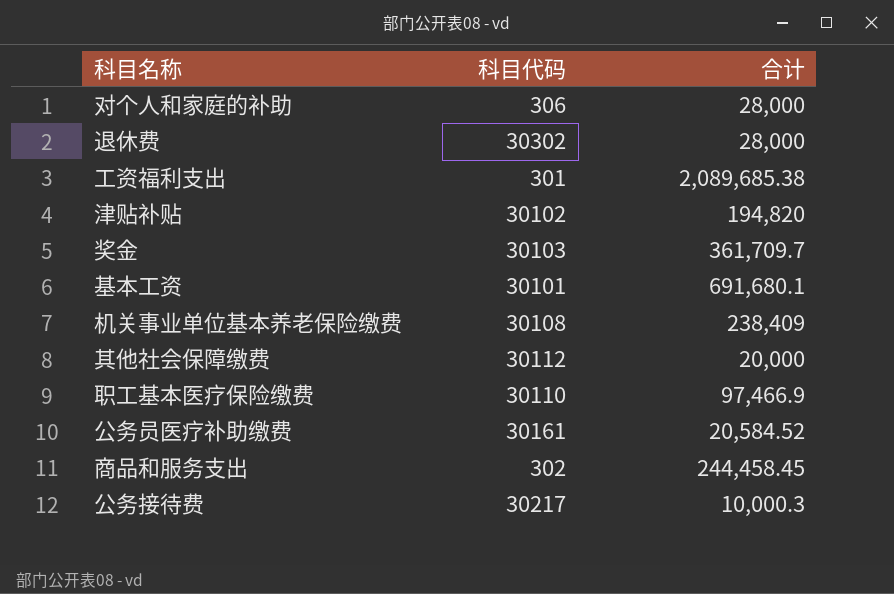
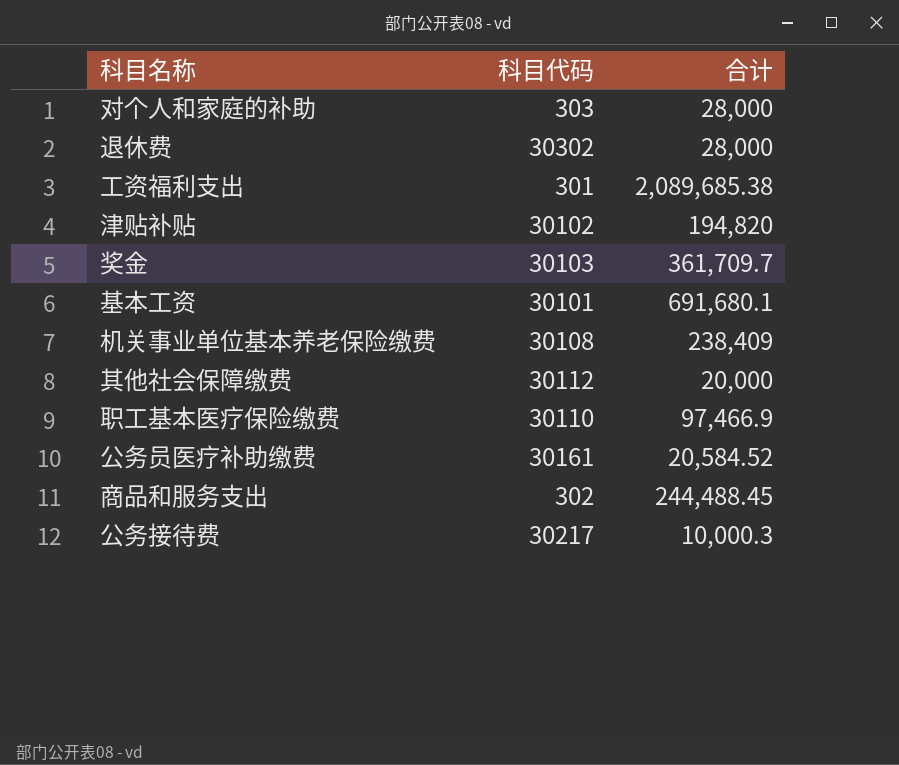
对个人和家庭的补助 | 科目代码: 306 -> 303
商品和服务支出 | 合计: 244,458.45 -> 244,488.45

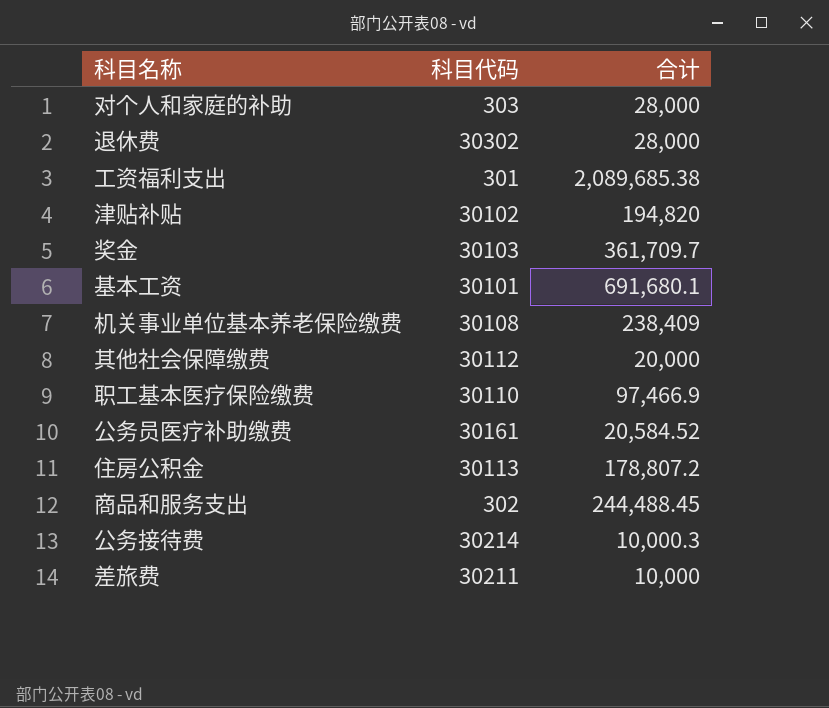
row 住房公积金: none -> 30113 | 178,807.2
公务接待费 | 科目代码: 30217 -> 30214
row 差旅费: none -> 30211 | 10,000

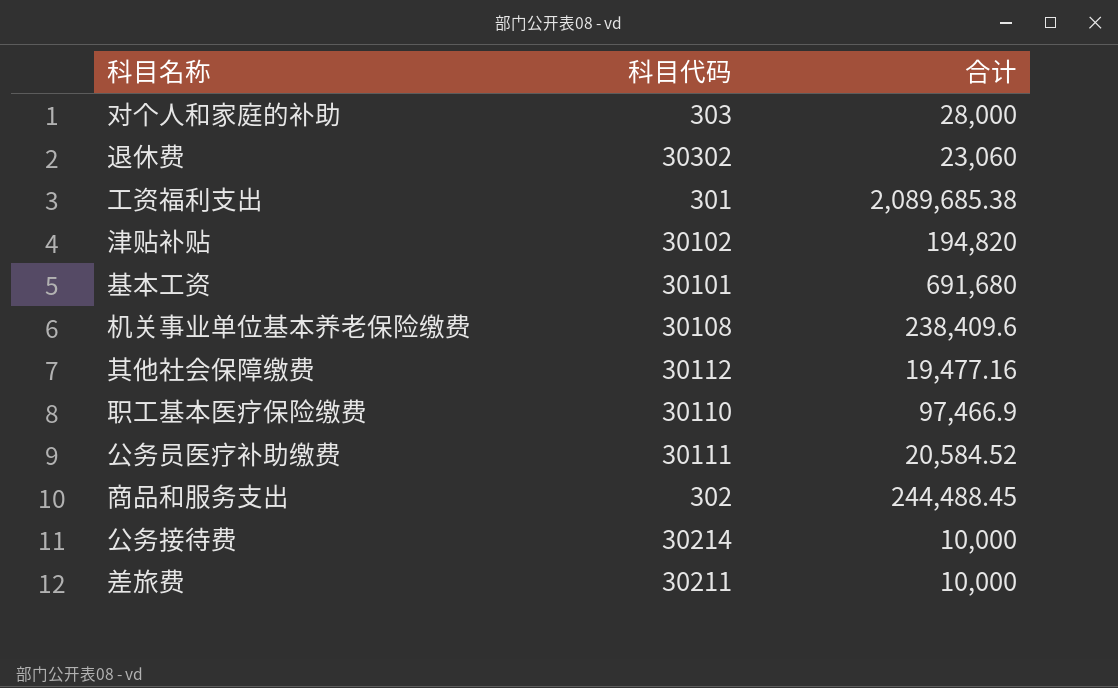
row 奖金: 30103 | 361,709.7 -> none
row 住房公积金: 30113 | 178,807.2 -> none
退休费 | 合计: 28,000 -> 23,060
基本工资 | 合计: 691,680.1 -> 691,680
机关事业单位基本养老保险缴费 | 合计: 238,409 -> 238,409.6
其他社会保障缴费 | 合计: 20,000 -> 19,477.16
公务员医疗补助缴费 | 科目代码: 30161 -> 30111
公务接待费 | 合计: 10,000.3 -> 10,000

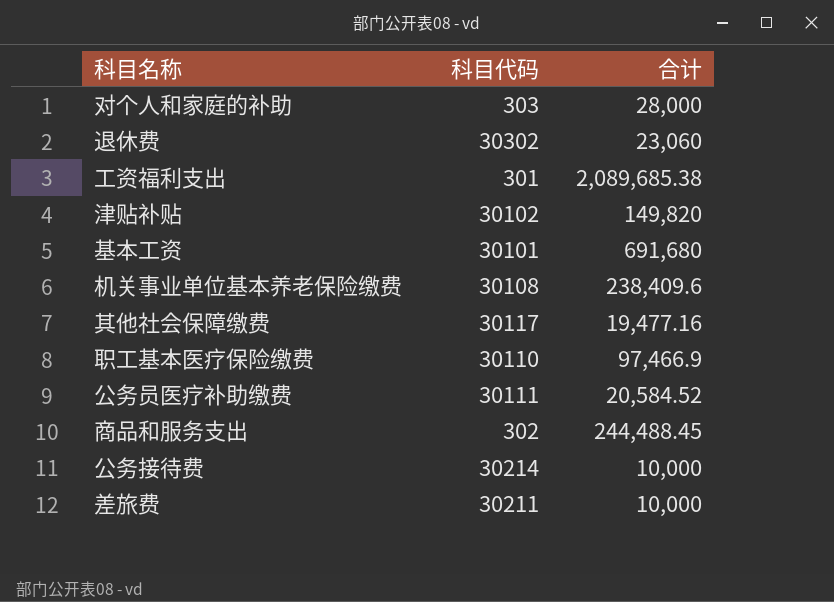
津贴补贴 | 合计: 194,820 -> 149,820
其他社会保障缴费 | 科目代码: 30112 -> 30117

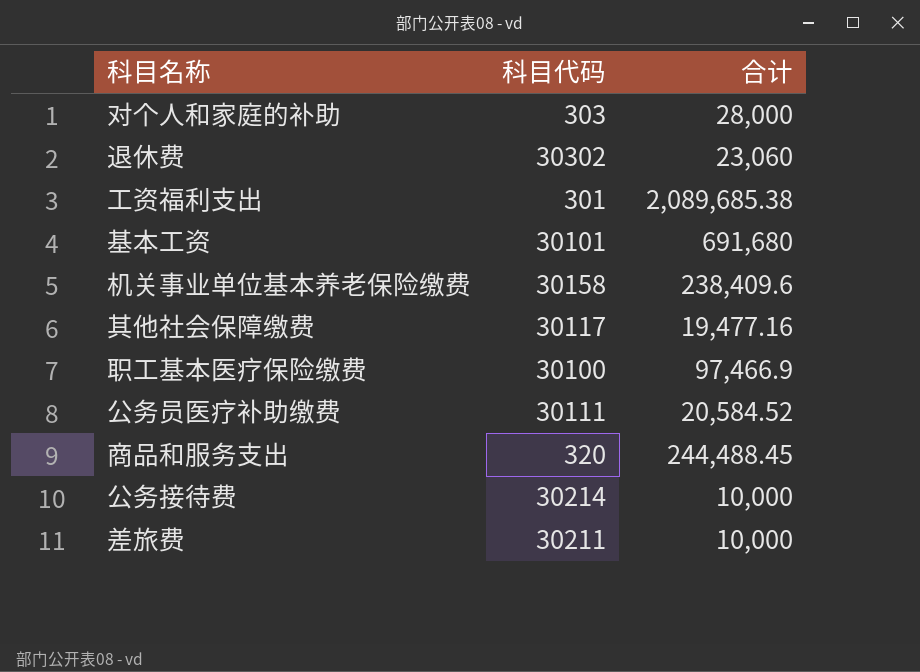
row 津贴补贴: 30102 | 149,820 -> none
机关事业单位基本养老保险缴费 | 科目代码: 30108 -> 30158
职工基本医疗保险缴费 | 科目代码: 30110 -> 30100
商品和服务支出 | 科目代码: 302 -> 320

